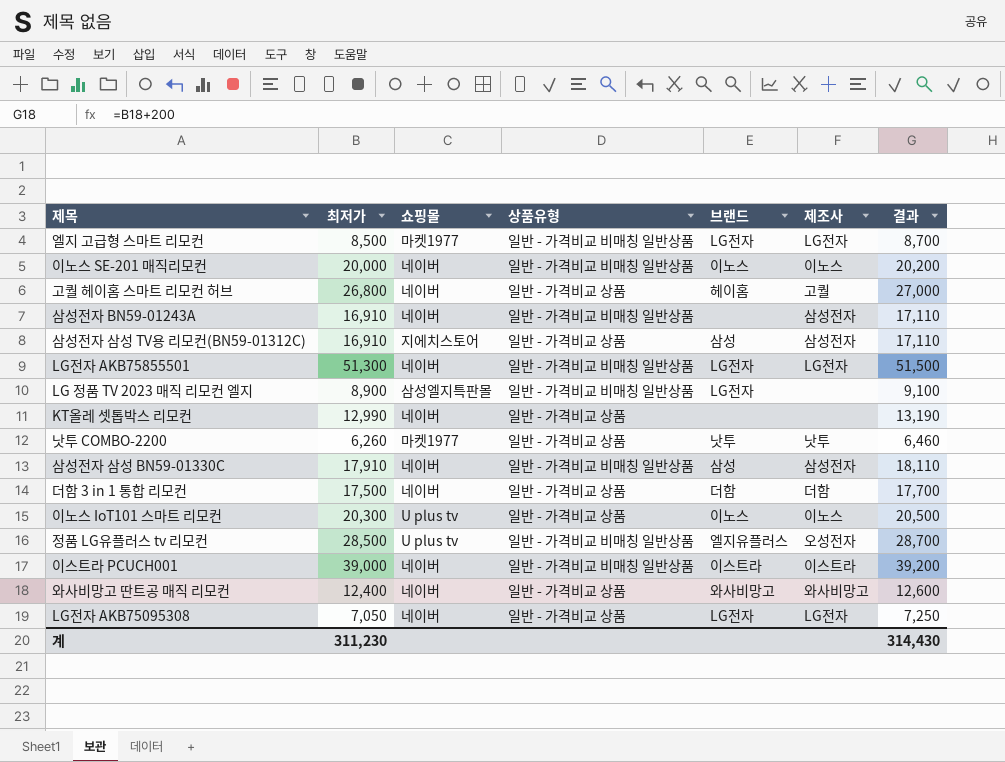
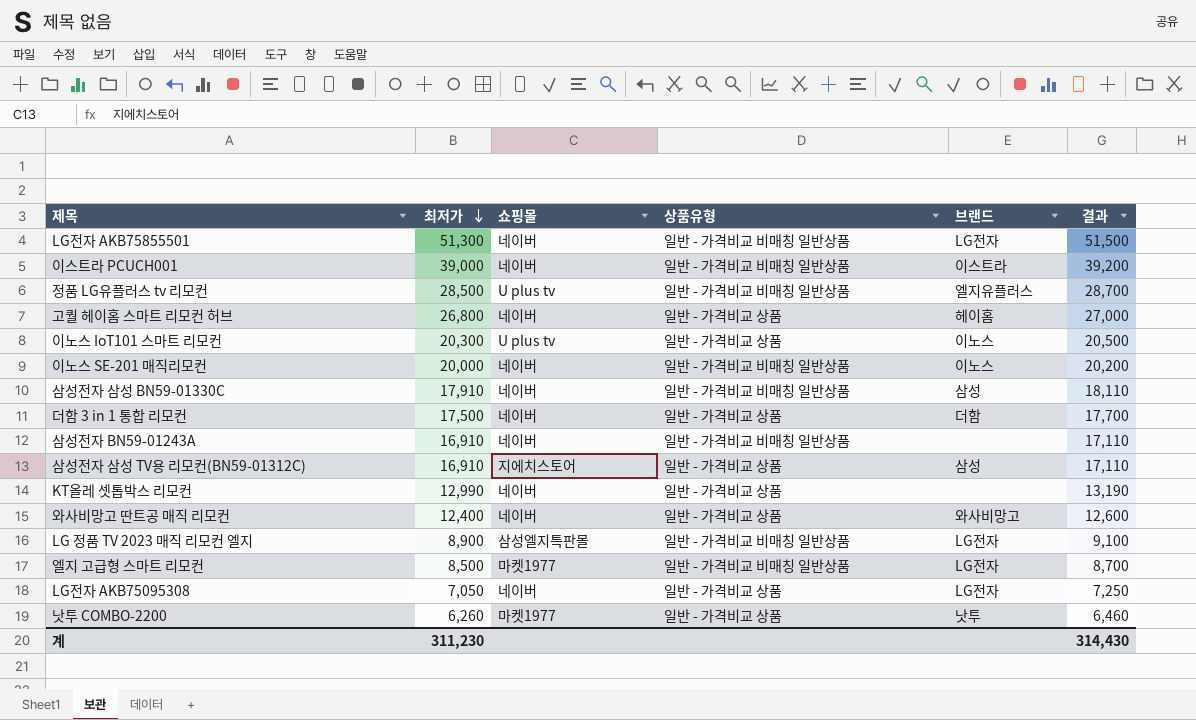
row order: none -> 최저가 descending
column 제조사 | position: 6 -> none

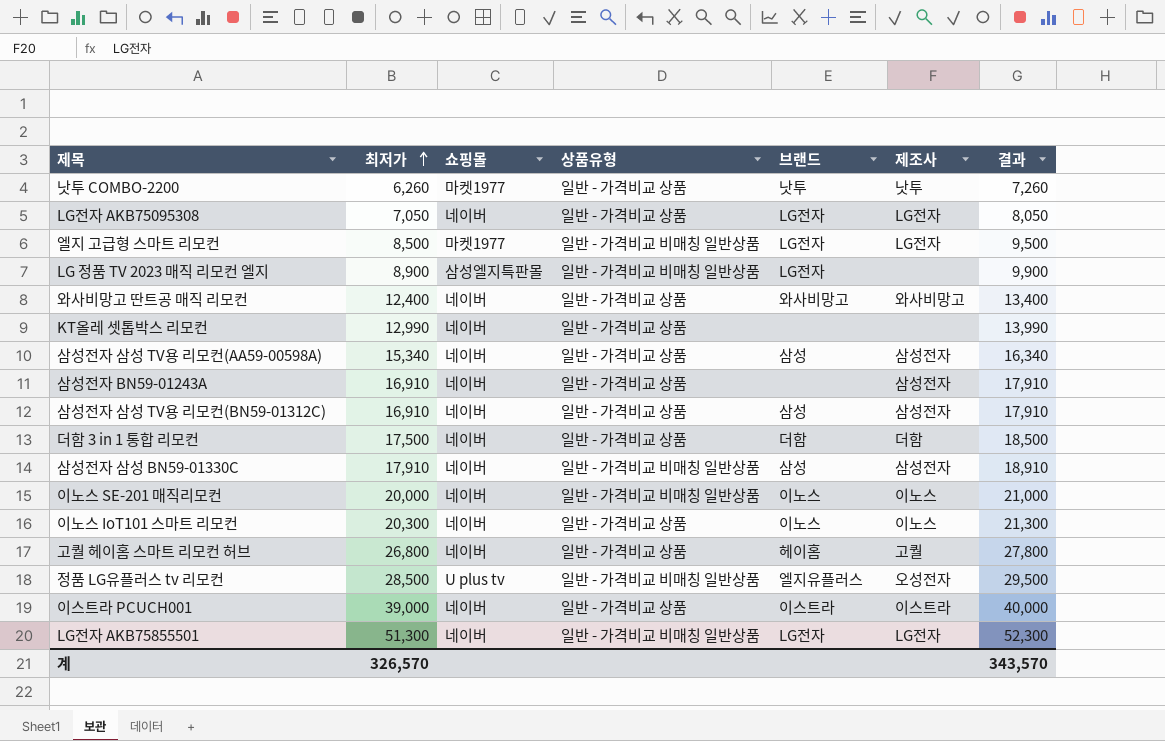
row order: 최저가 descending -> 최저가 ascending
column 제조사 | position: none -> 6
column 결과 | formula: [최저가] + 200 -> [최저가] + 1000
row 삼성전자 삼성 TV용 리모컨(AA59-00598A): none -> 15,340 | 네이버 | 일반 - 가격비교 상품 | 삼성 | 삼성전자 | 16,340
삼성전자 BN59-01243A | 상품유형: 일반 - 가격비교 비매칭 일반상품 -> 일반 - 가격비교 상품
삼성전자 삼성 TV용 리모컨(BN59-01312C) | 쇼핑몰: 지에치스토어 -> 네이버
이노스 IoT101 스마트 리모컨 | 쇼핑몰: U plus tv -> 네이버
이스트라 PCUCH001 | 상품유형: 일반 - 가격비교 비매칭 일반상품 -> 일반 - 가격비교 상품
계 | 최저가: 311,230 -> 326,570
계 | 결과: 314,430 -> 343,570

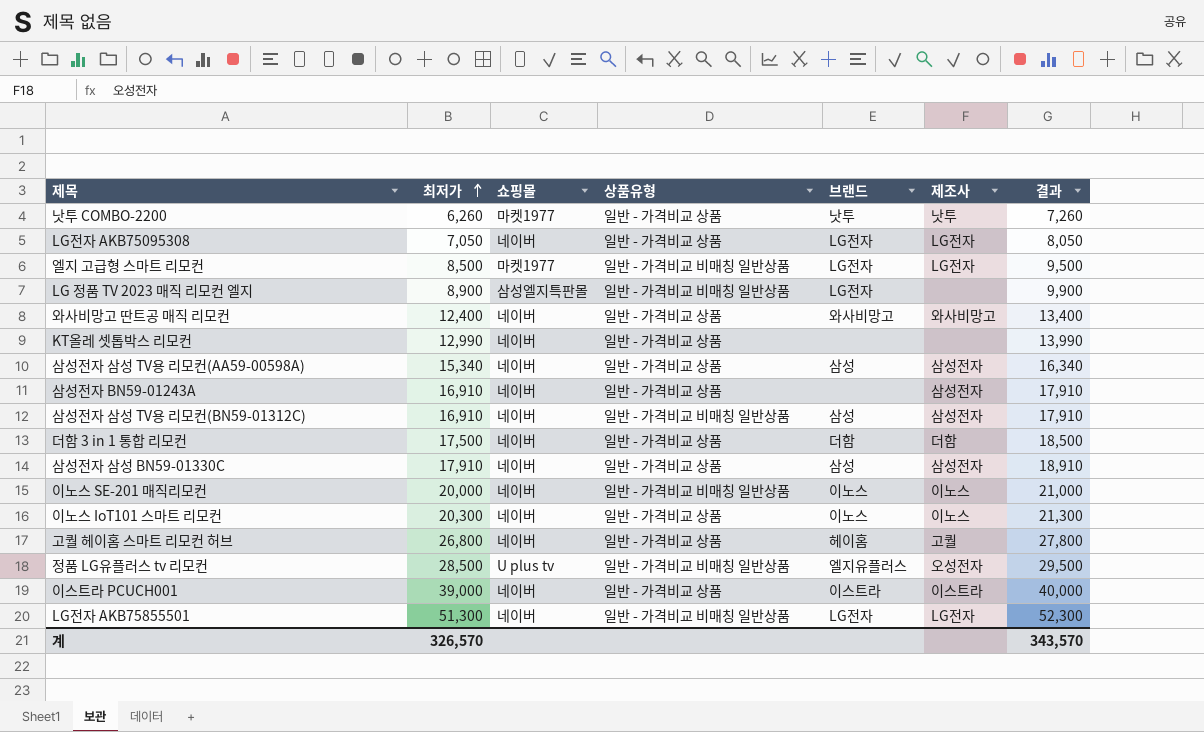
삼성전자 삼성 TV용 리모컨(BN59-01312C) | 상품유형: 일반 - 가격비교 상품 -> 일반 - 가격비교 비매칭 일반상품
삼성전자 삼성 BN59-01330C | 상품유형: 일반 - 가격비교 비매칭 일반상품 -> 일반 - 가격비교 상품

